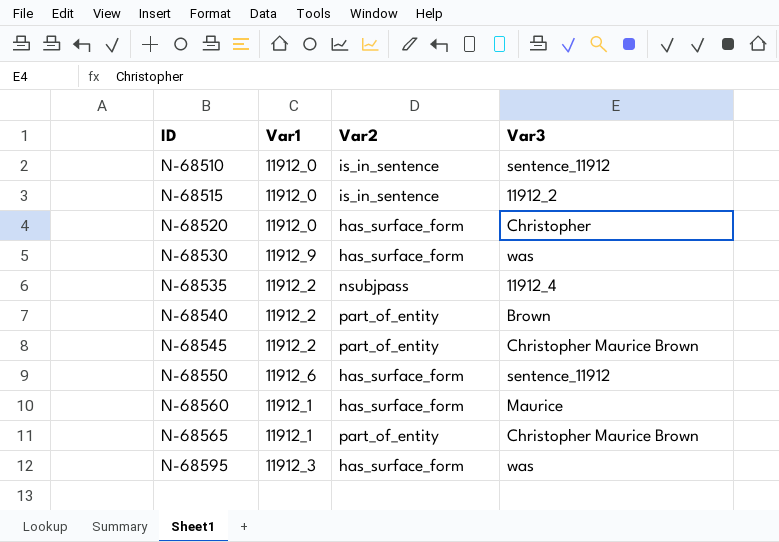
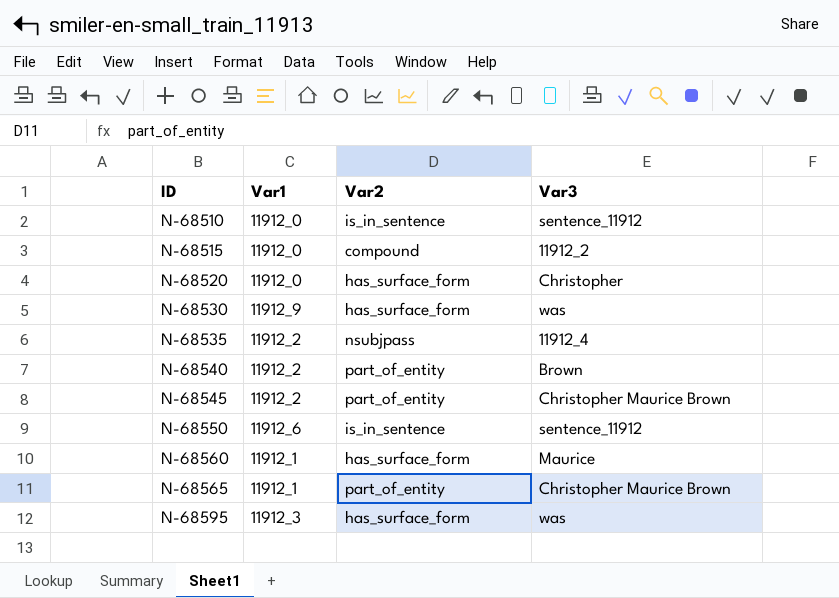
N-68515 | Var2: is_in_sentence -> compound
N-68550 | Var2: has_surface_form -> is_in_sentence

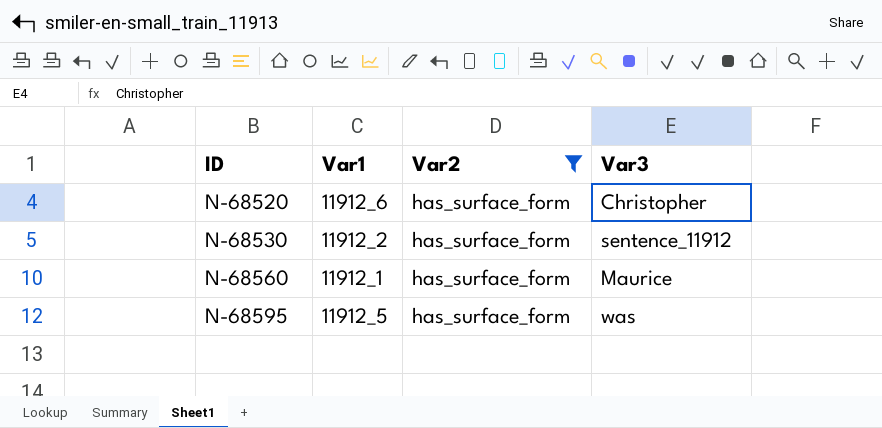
filter: none -> Var2 = has_surface_form
N-68520 | Var1: 11912_0 -> 11912_6
N-68530 | Var1: 11912_9 -> 11912_2
N-68530 | Var3: was -> sentence_11912
N-68595 | Var1: 11912_3 -> 11912_5

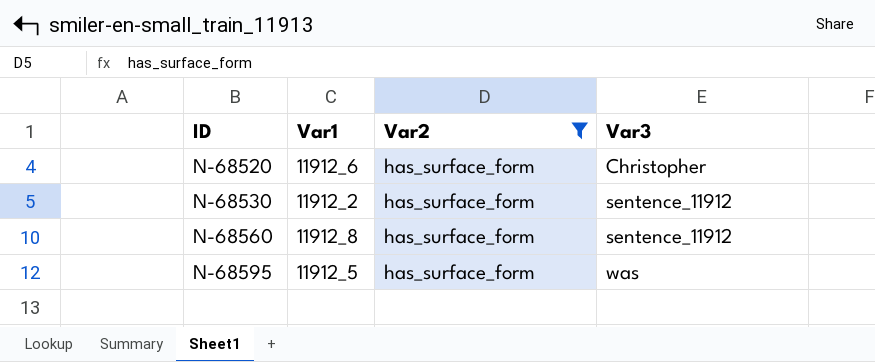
N-68560 | Var1: 11912_1 -> 11912_8
N-68560 | Var3: Maurice -> sentence_11912

